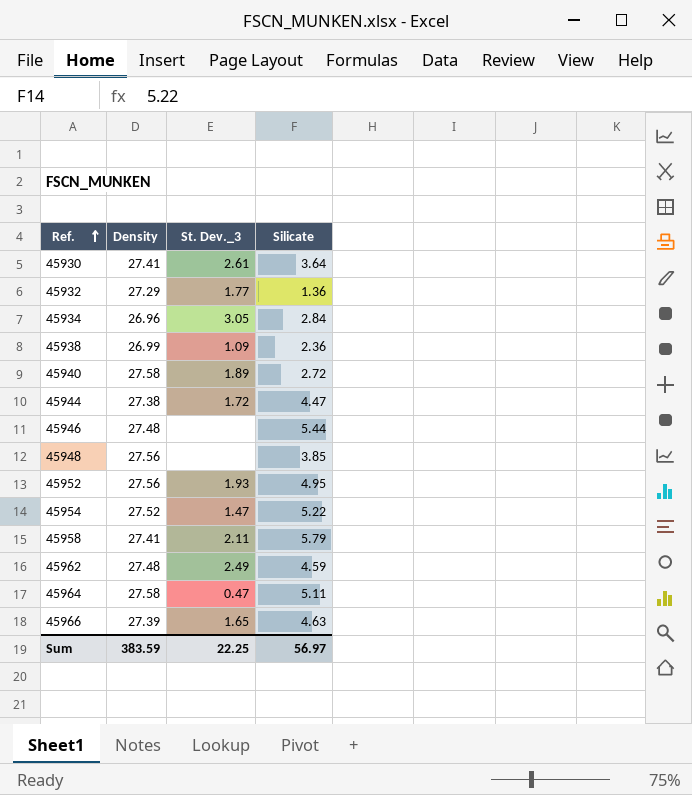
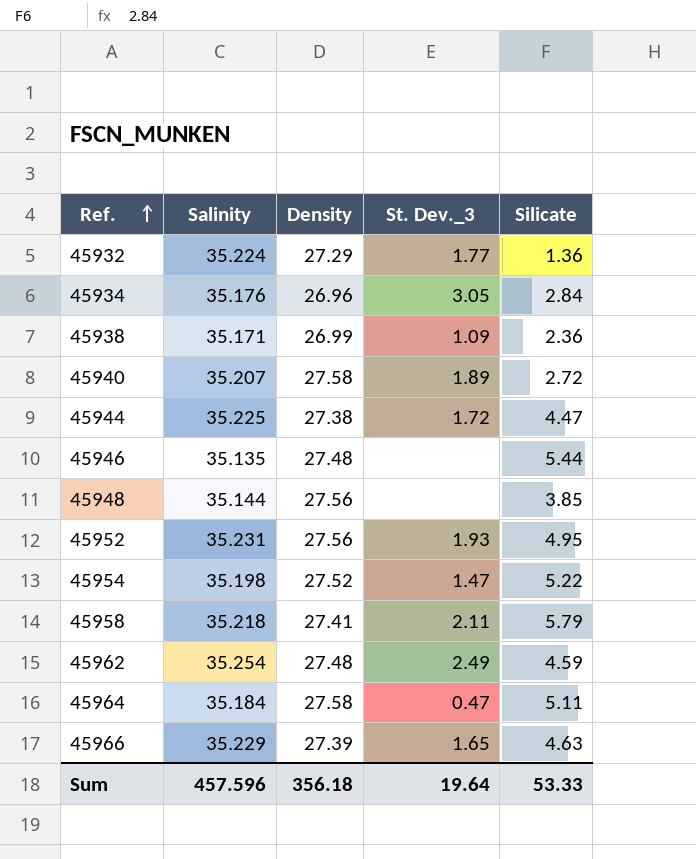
column Salinity | position: none -> 2
row 45930: 27.41 | 2.61 | 3.64 -> none
Sum | Density: 383.59 -> 356.18
Sum | St. Dev._3: 22.25 -> 19.64
Sum | Silicate: 56.97 -> 53.33

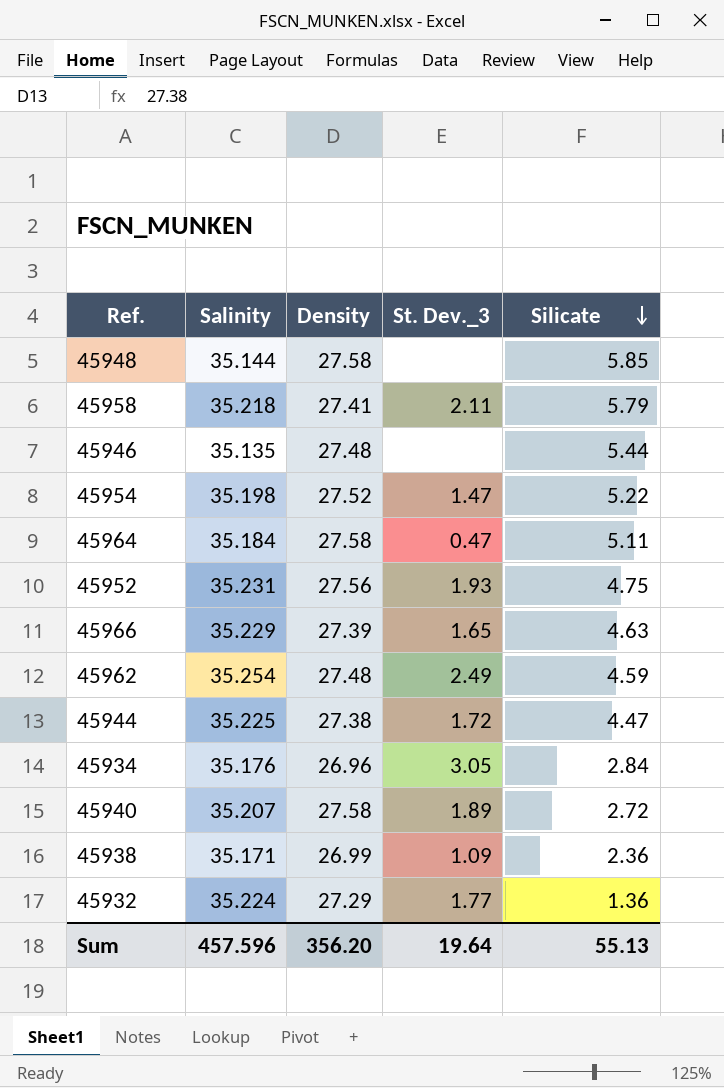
row order: Ref. ascending -> Silicate descending
45948 | Density: 27.56 -> 27.58
45948 | Silicate: 3.85 -> 5.85
45952 | Silicate: 4.95 -> 4.75
Sum | Density: 356.18 -> 356.20
Sum | Silicate: 53.33 -> 55.13

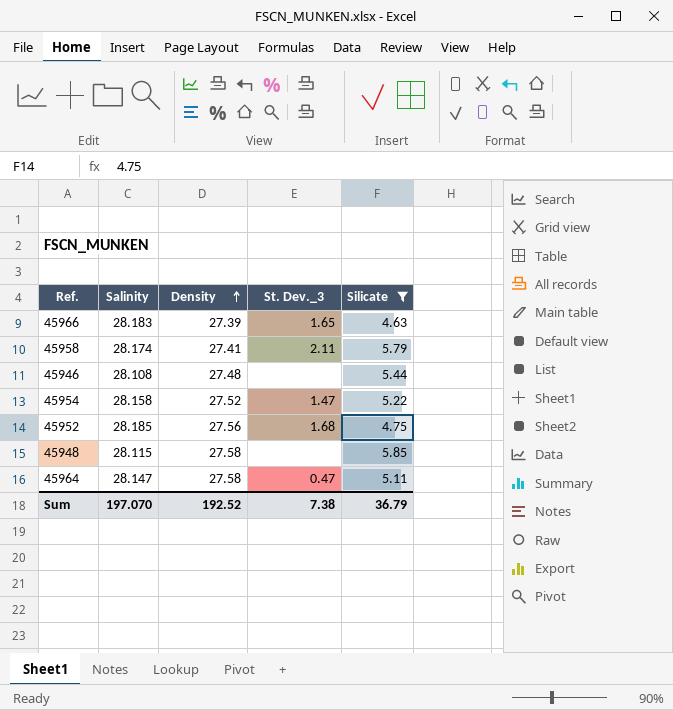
filter: none -> Silicate >= 4.63
row order: Silicate descending -> Density ascending
45966 | Salinity: 35.229 -> 28.183
45958 | Salinity: 35.218 -> 28.174
45946 | Salinity: 35.135 -> 28.108
45954 | Salinity: 35.198 -> 28.158
45952 | Salinity: 35.231 -> 28.185
45952 | St. Dev._3: 1.93 -> 1.68
45948 | Salinity: 35.144 -> 28.115
45964 | Salinity: 35.184 -> 28.147
Sum | Salinity: 457.596 -> 197.070
Sum | Density: 356.20 -> 192.52
Sum | St. Dev._3: 19.64 -> 7.38
Sum | Silicate: 55.13 -> 36.79

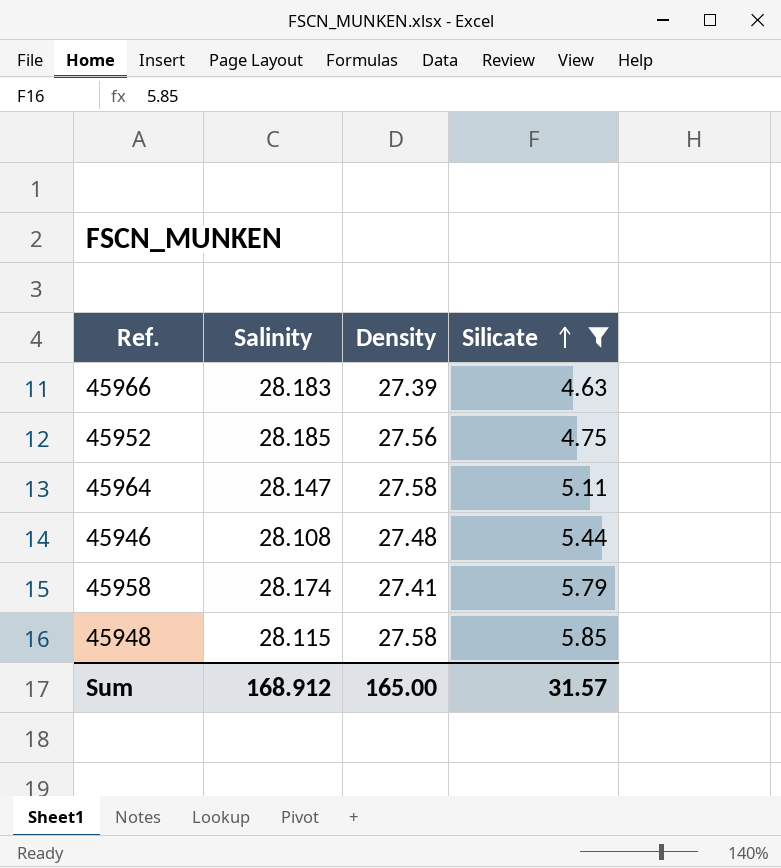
row order: Density ascending -> Silicate ascending
column St. Dev._3 | position: 4 -> none
row 45954: 28.158 | 27.52 | 1.47 | 5.22 -> none
Sum | Salinity: 197.070 -> 168.912
Sum | Density: 192.52 -> 165.00
Sum | Silicate: 36.79 -> 31.57

